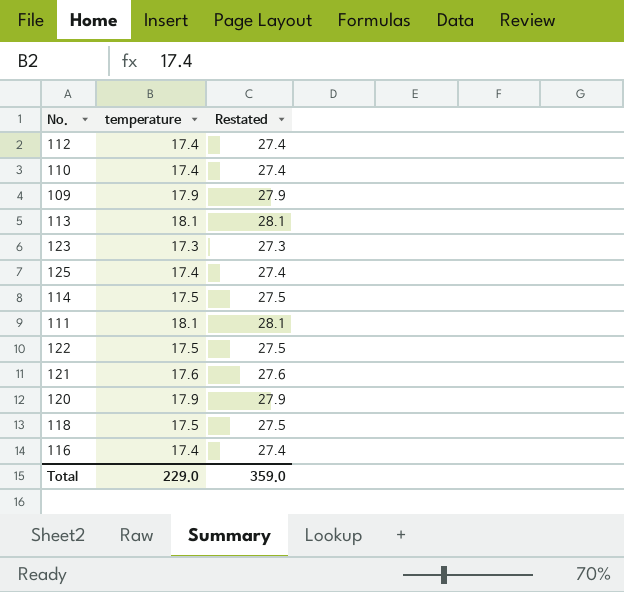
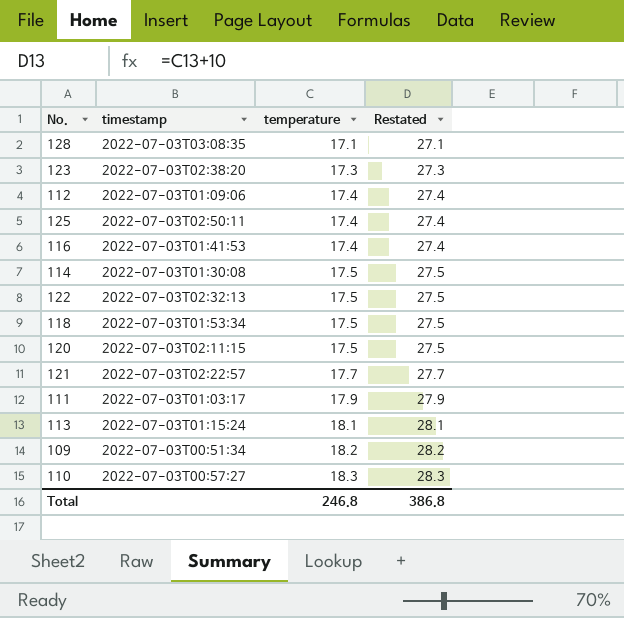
row order: none -> temperature ascending
column timestamp | position: none -> 2
row 128: none -> 2022-07-03T03:08:35 | 17.1 | 27.1
120 | temperature: 17.9 -> 17.5
120 | Restated: 27.9 -> 27.5
121 | temperature: 17.6 -> 17.7
121 | Restated: 27.6 -> 27.7
111 | temperature: 18.1 -> 17.9
111 | Restated: 28.1 -> 27.9
109 | temperature: 17.9 -> 18.2
109 | Restated: 27.9 -> 28.2
110 | temperature: 17.4 -> 18.3
110 | Restated: 27.4 -> 28.3
Total | temperature: 229.0 -> 246.8
Total | Restated: 359.0 -> 386.8

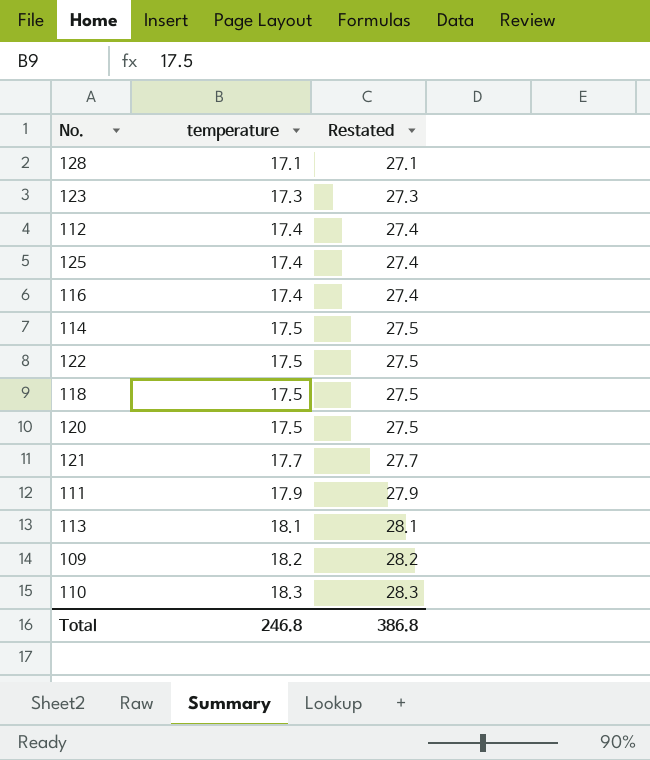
column timestamp | position: 2 -> none

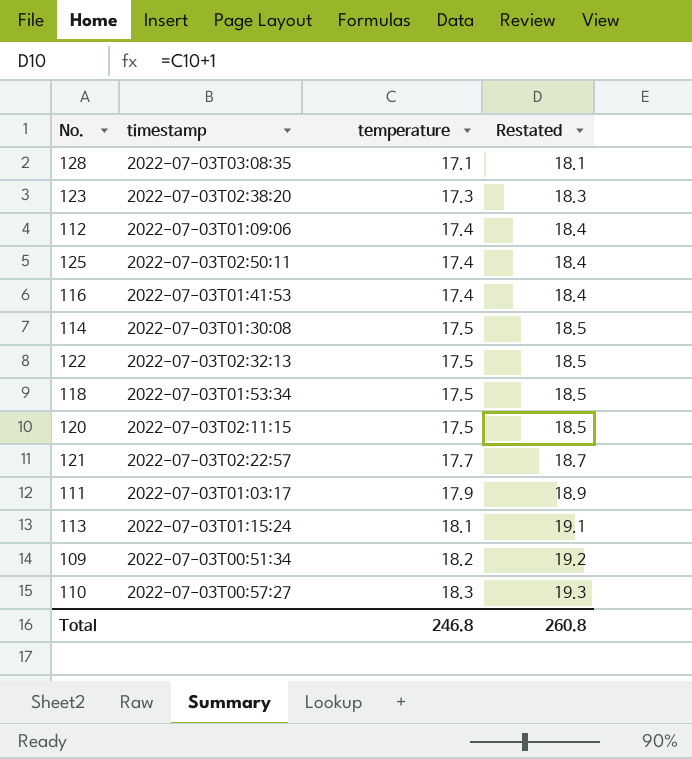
column timestamp | position: none -> 2
column Restated | formula: [temperature] + 10 -> [temperature] + 1
Total | Restated: 386.8 -> 260.8

